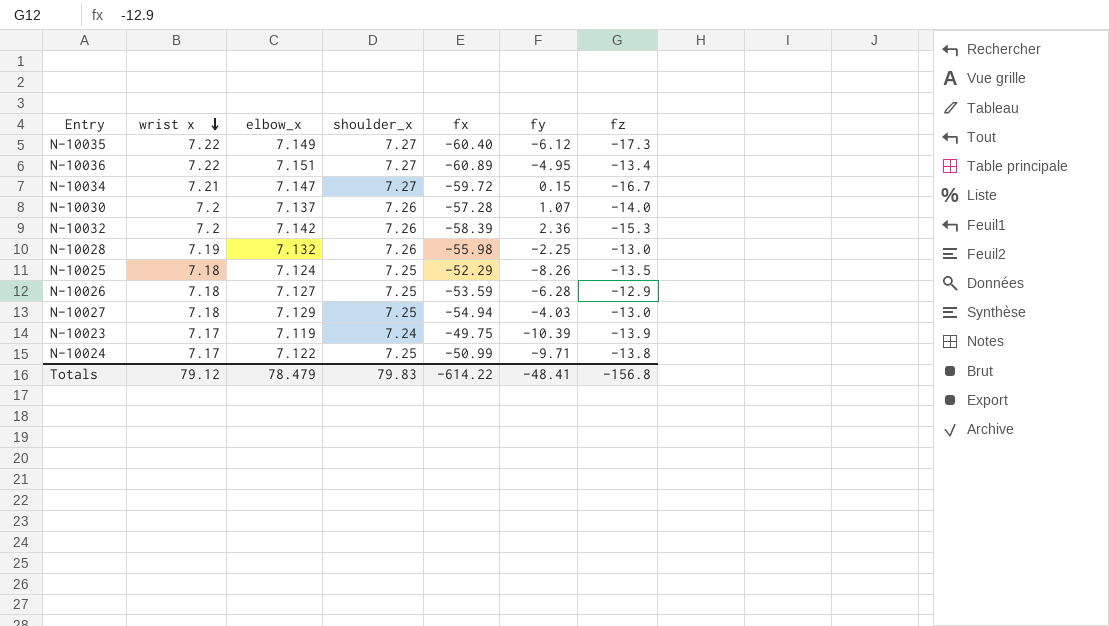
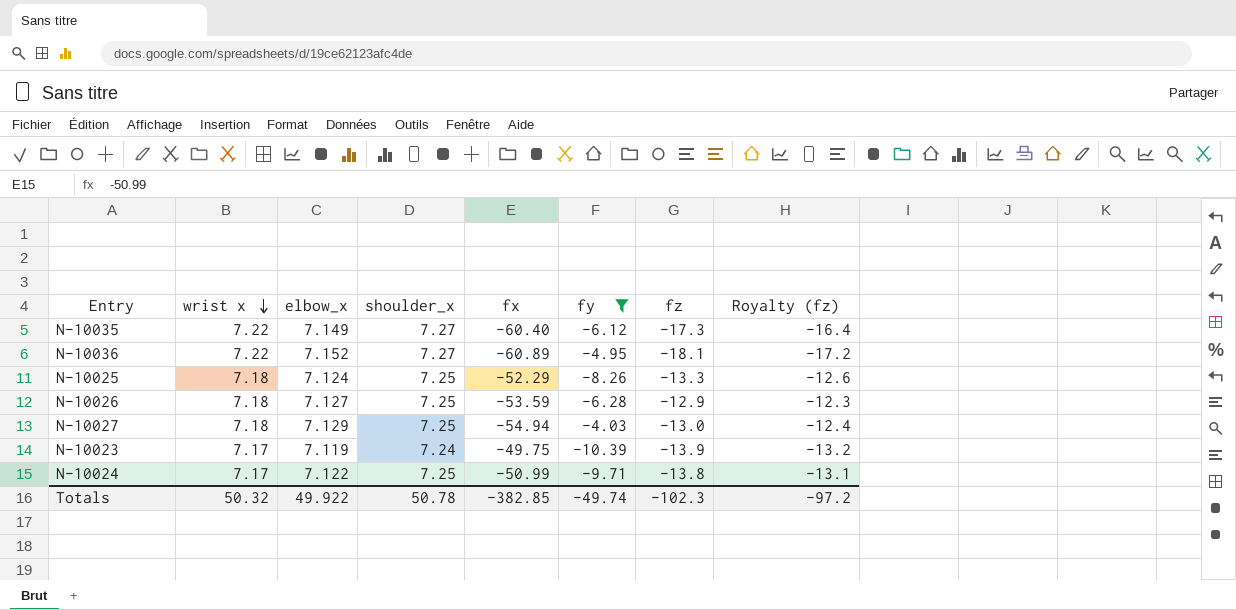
filter: none -> fy <= -4.03
column Royalty (fz) | formula: none -> [fz] * 0.95
N-10036 | elbow_x: 7.151 -> 7.152
N-10036 | fz: -13.4 -> -18.1
N-10025 | fz: -13.5 -> -13.3
Totals | wrist x: 79.12 -> 50.32
Totals | elbow_x: 78.479 -> 49.922
Totals | shoulder_x: 79.83 -> 50.78
Totals | fx: -614.22 -> -382.85
Totals | fy: -48.41 -> -49.74
Totals | fz: -156.8 -> -102.3

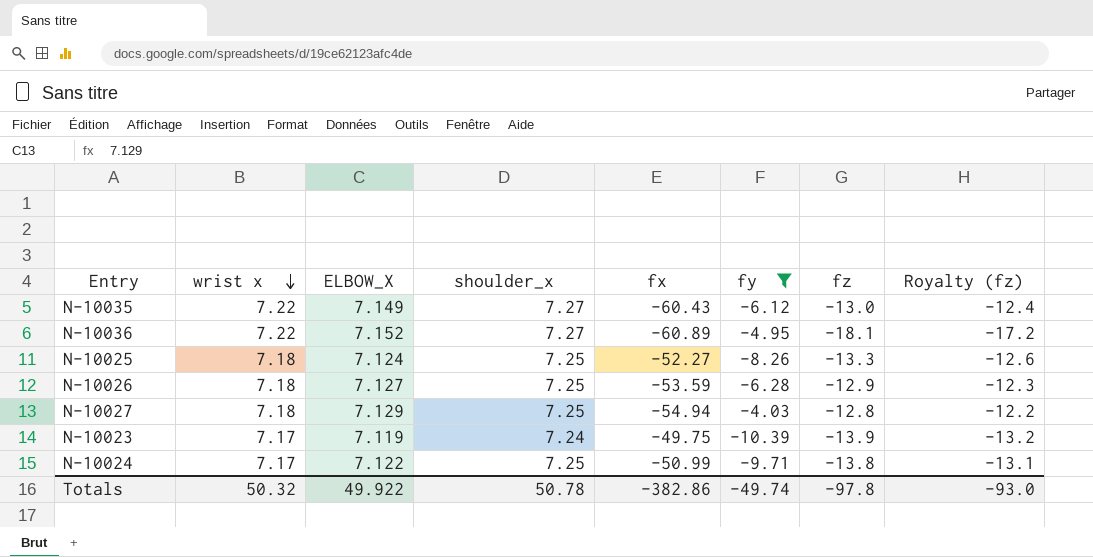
column name: elbow_x -> ELBOW_X
N-10035 | fx: -60.40 -> -60.43
N-10035 | fz: -17.3 -> -13.0
N-10035 | Royalty (fz): -16.4 -> -12.4
N-10025 | fx: -52.29 -> -52.27
N-10027 | fz: -13.0 -> -12.8
N-10027 | Royalty (fz): -12.4 -> -12.2
Totals | fx: -382.85 -> -382.86
Totals | fz: -102.3 -> -97.8
Totals | Royalty (fz): -97.2 -> -93.0

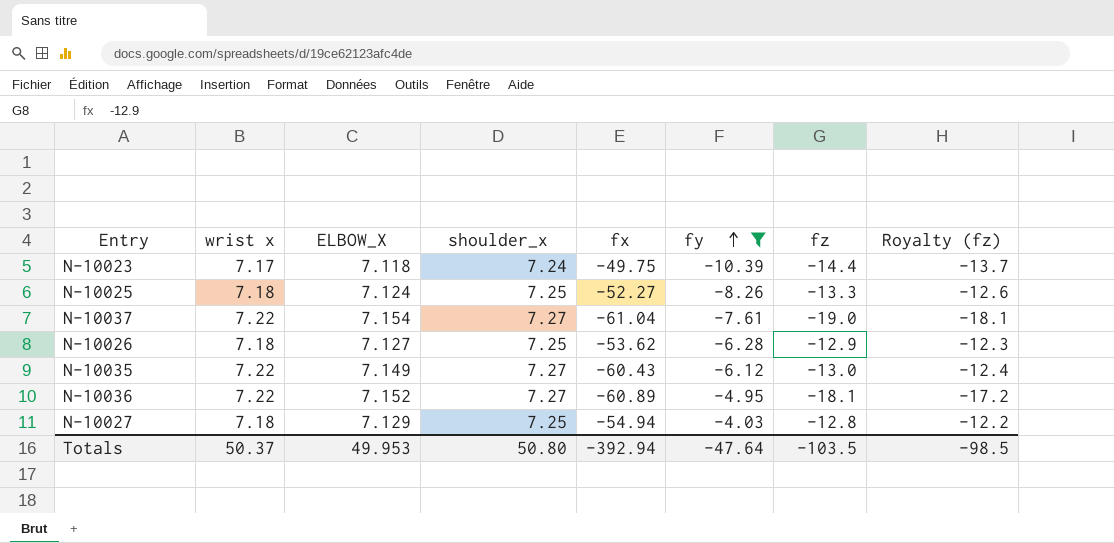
row order: wrist x descending -> fy ascending
row N-10024: 7.17 | 7.122 | 7.25 | -50.99 | -9.71 | -13.8 | -13.1 -> none
N-10023 | ELBOW_X: 7.119 -> 7.118
N-10023 | fz: -13.9 -> -14.4
N-10023 | Royalty (fz): -13.2 -> -13.7
row N-10037: none -> 7.22 | 7.154 | 7.27 | -61.04 | -7.61 | -19.0 | -18.1
N-10026 | fx: -53.59 -> -53.62
Totals | wrist x: 50.32 -> 50.37
Totals | ELBOW_X: 49.922 -> 49.953
Totals | shoulder_x: 50.78 -> 50.80
Totals | fx: -382.86 -> -392.94
Totals | fy: -49.74 -> -47.64
Totals | fz: -97.8 -> -103.5
Totals | Royalty (fz): -93.0 -> -98.5

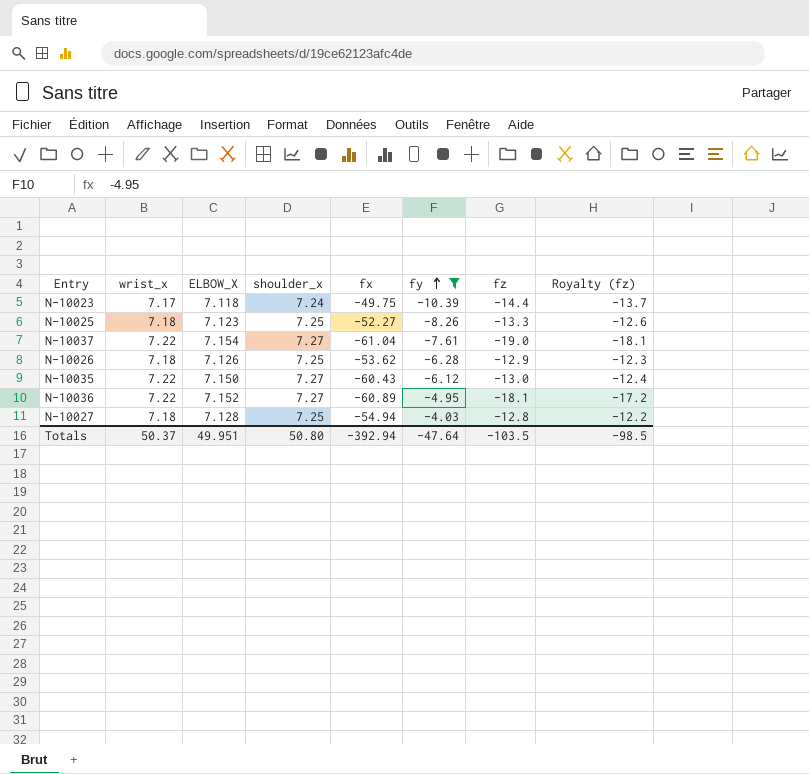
column name: wrist x -> wrist_x
N-10025 | ELBOW_X: 7.124 -> 7.123
N-10026 | ELBOW_X: 7.127 -> 7.126
N-10035 | ELBOW_X: 7.149 -> 7.150
N-10027 | ELBOW_X: 7.129 -> 7.128
Totals | ELBOW_X: 49.953 -> 49.951

